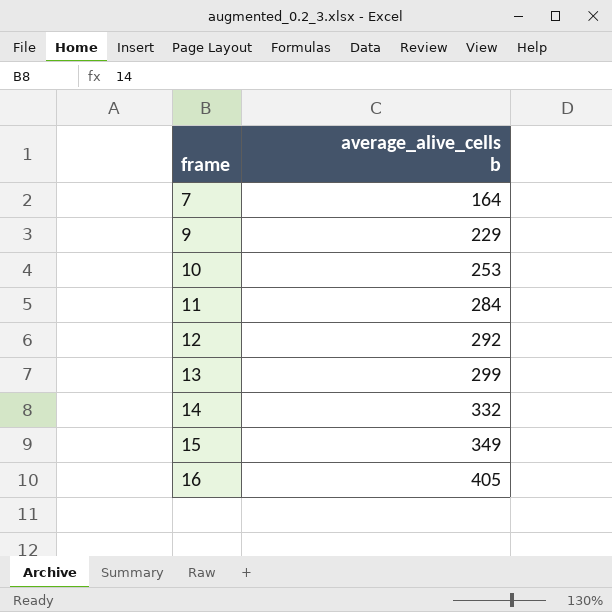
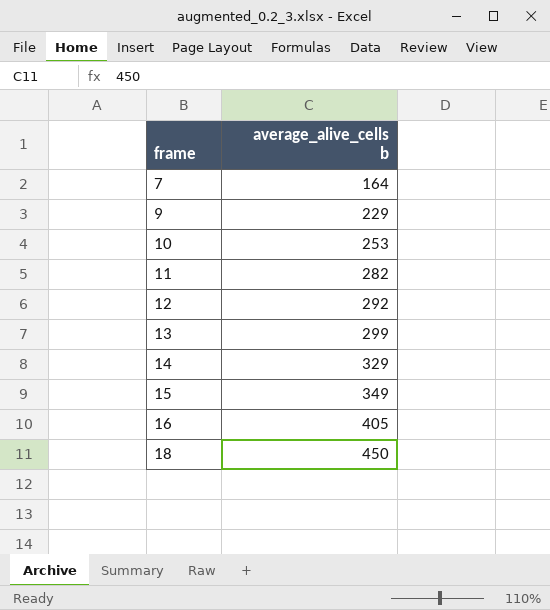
11 | average_alive_cells b: 284 -> 282
14 | average_alive_cells b: 332 -> 329
row 18: none -> 450

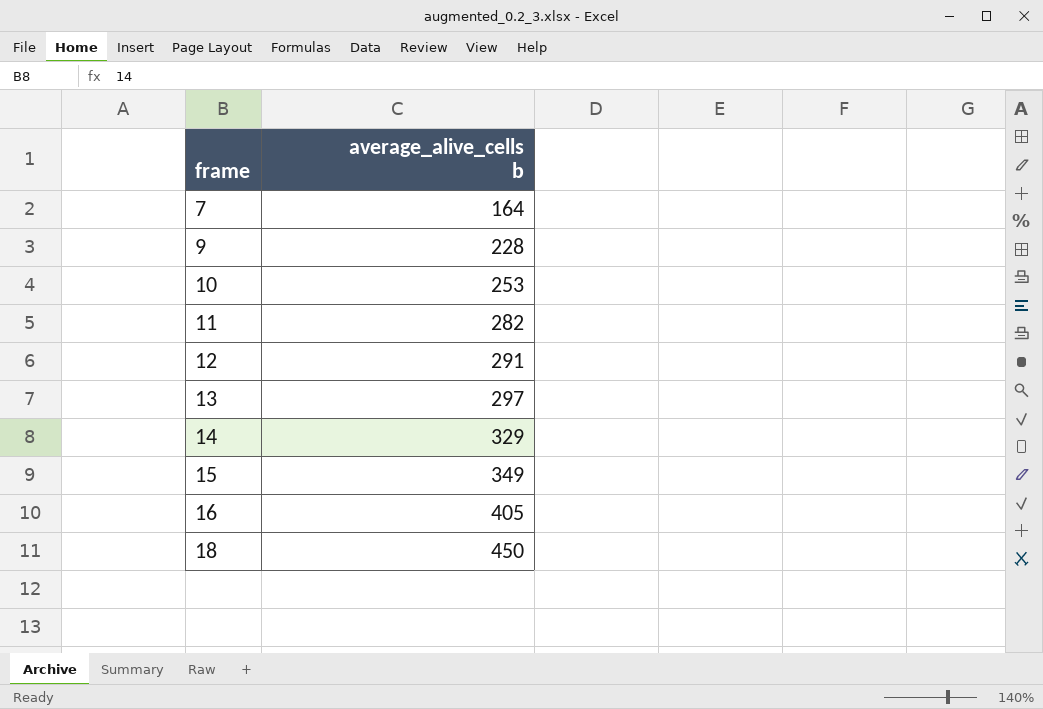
9 | average_alive_cells b: 229 -> 228
12 | average_alive_cells b: 292 -> 291
13 | average_alive_cells b: 299 -> 297

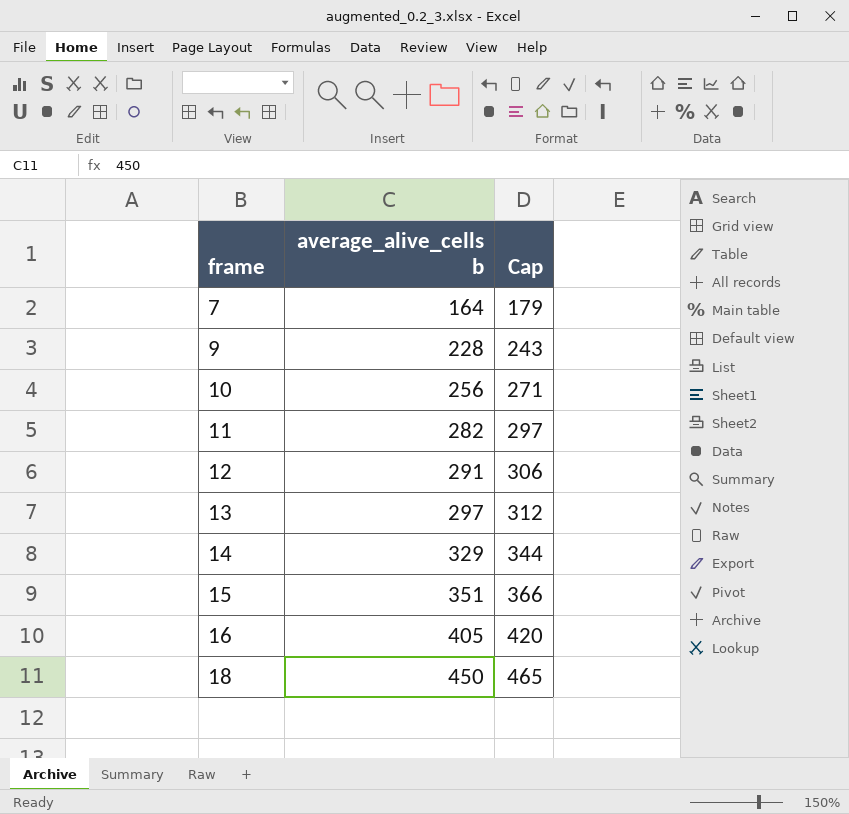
column Cap | formula: none -> [average_alive_cells b] + 15
10 | average_alive_cells b: 253 -> 256
15 | average_alive_cells b: 349 -> 351

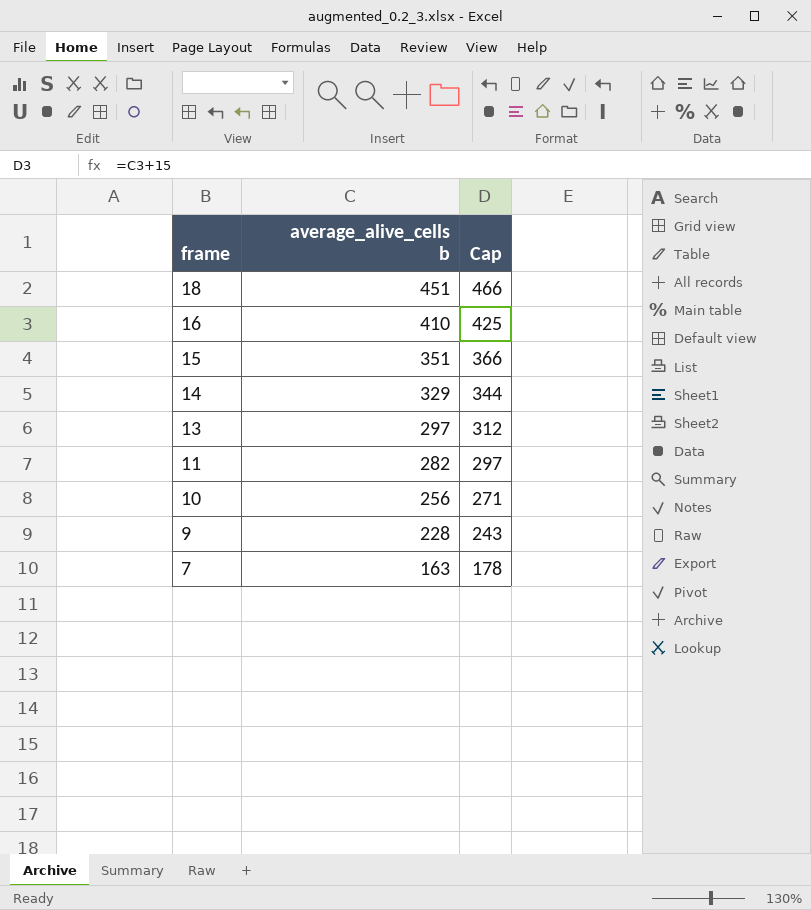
row order: frame ascending -> frame descending
row 12: 291 | 306 -> none
18 | average_alive_cells b: 450 -> 451
18 | Cap: 465 -> 466
16 | average_alive_cells b: 405 -> 410
16 | Cap: 420 -> 425
7 | average_alive_cells b: 164 -> 163
7 | Cap: 179 -> 178

